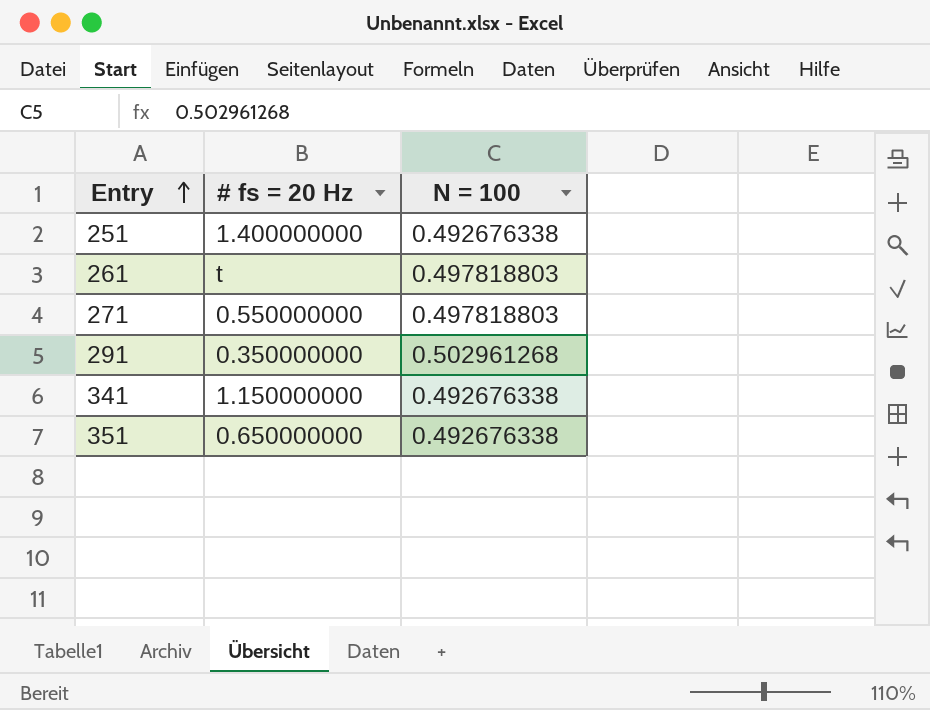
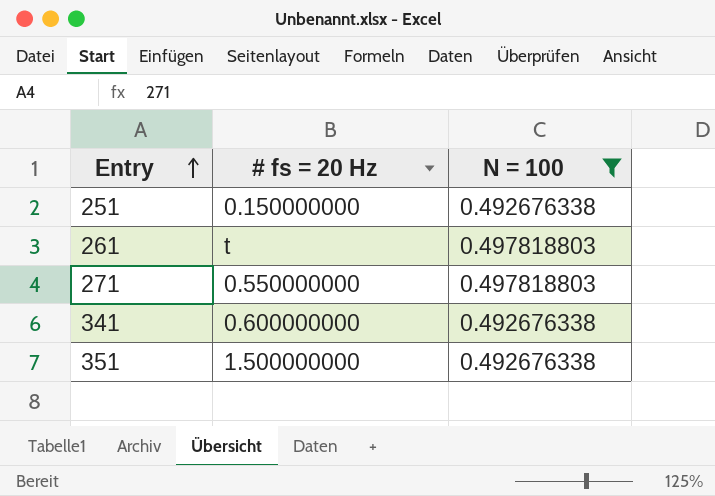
filter: none -> N = 100 != 0.502961268
251 | # fs = 20 Hz: 1.400000000 -> 0.150000000
341 | # fs = 20 Hz: 1.150000000 -> 0.600000000
351 | # fs = 20 Hz: 0.650000000 -> 1.500000000

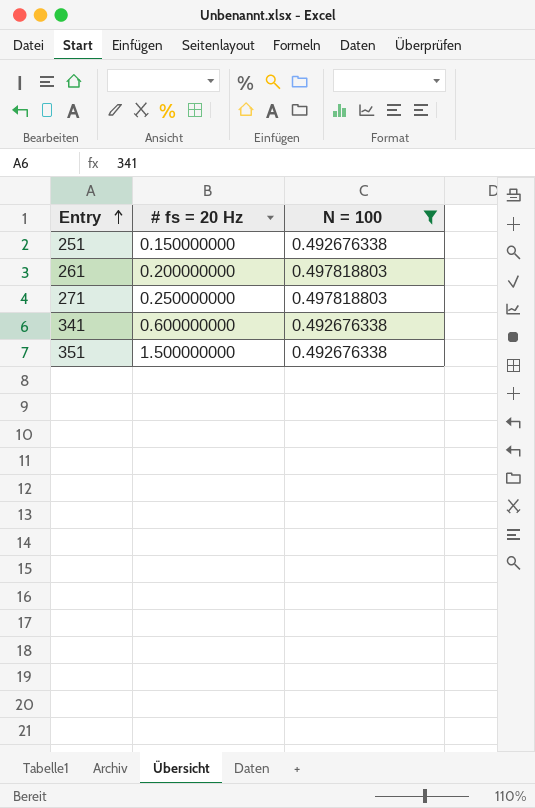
261 | # fs = 20 Hz: t -> 0.200000000
271 | # fs = 20 Hz: 0.550000000 -> 0.250000000

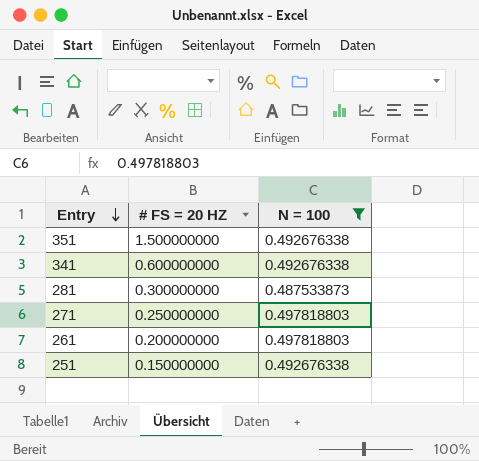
row order: Entry ascending -> Entry descending
column name: # fs = 20 Hz -> # FS = 20 HZ
row 281: none -> 0.300000000 | 0.487533873

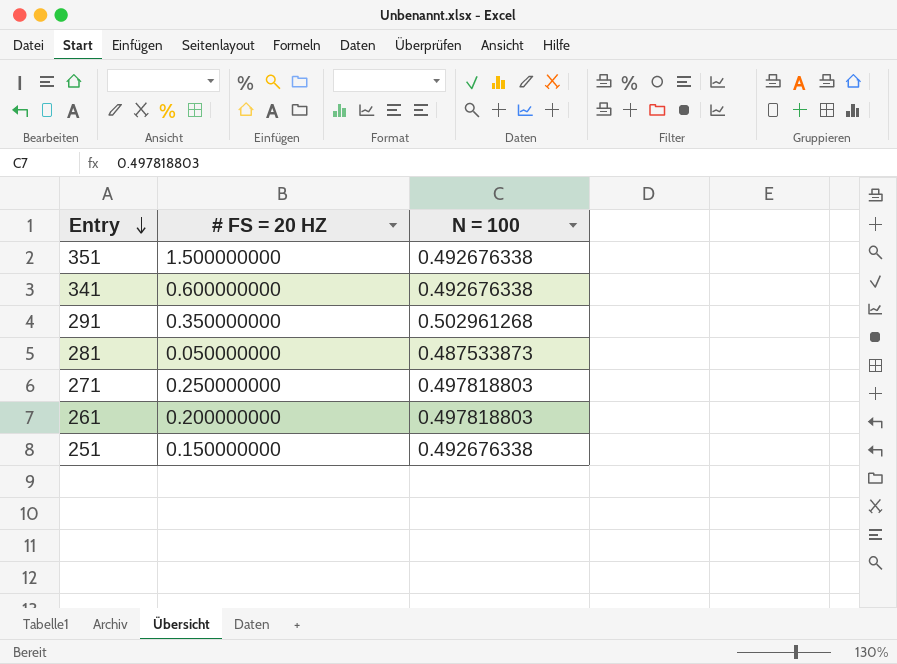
filter: N = 100 != 0.502961268 -> none
281 | # FS = 20 HZ: 0.300000000 -> 0.050000000

